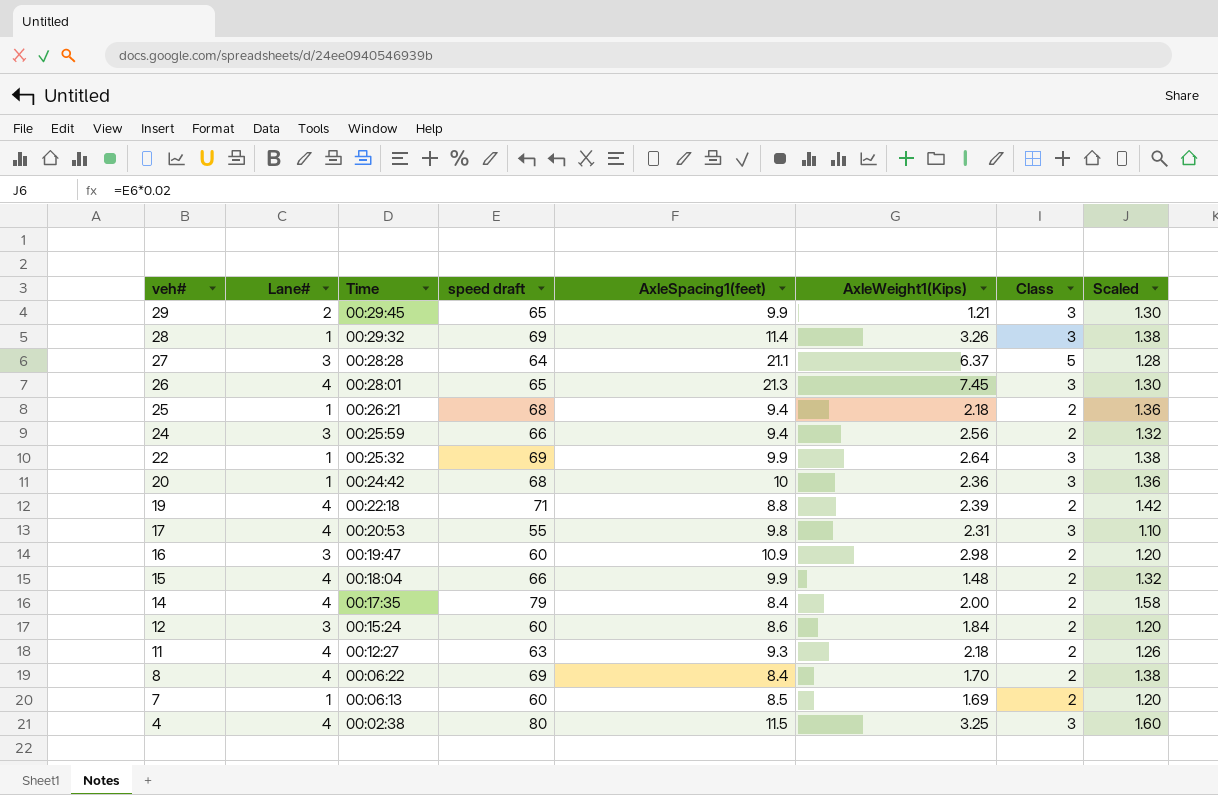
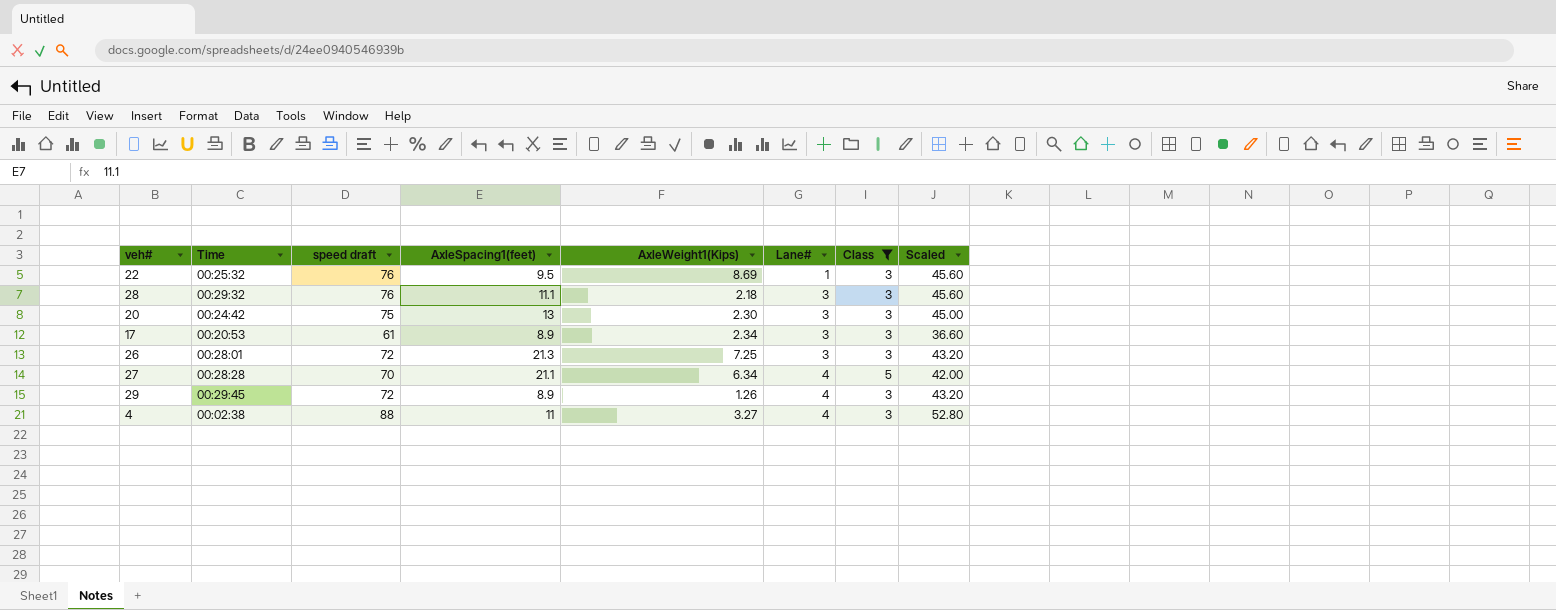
filter: none -> Class != 2
row order: veh# descending -> Lane# ascending
column Lane# | position: 2 -> 6
column Scaled | formula: [speed draft] * 0.02 -> [speed draft] * 0.6
22 | speed draft: 69 -> 76
22 | AxleSpacing1(feet): 9.9 -> 9.5
22 | AxleWeight1(Kips): 2.64 -> 8.69
28 | speed draft: 69 -> 76
28 | AxleSpacing1(feet): 11.4 -> 11.1
28 | AxleWeight1(Kips): 3.26 -> 2.18
28 | Lane#: 1 -> 3
20 | speed draft: 68 -> 75
20 | AxleSpacing1(feet): 10 -> 13
20 | AxleWeight1(Kips): 2.36 -> 2.30
20 | Lane#: 1 -> 3
17 | speed draft: 55 -> 61
17 | AxleSpacing1(feet): 9.8 -> 8.9
17 | AxleWeight1(Kips): 2.31 -> 2.34
17 | Lane#: 4 -> 3
26 | speed draft: 65 -> 72
26 | AxleWeight1(Kips): 7.45 -> 7.25
26 | Lane#: 4 -> 3
27 | speed draft: 64 -> 70
27 | AxleWeight1(Kips): 6.37 -> 6.34
27 | Lane#: 3 -> 4
29 | speed draft: 65 -> 72
29 | AxleSpacing1(feet): 9.9 -> 8.9
29 | AxleWeight1(Kips): 1.21 -> 1.26
29 | Lane#: 2 -> 4
4 | speed draft: 80 -> 88
4 | AxleSpacing1(feet): 11.5 -> 11
4 | AxleWeight1(Kips): 3.25 -> 3.27

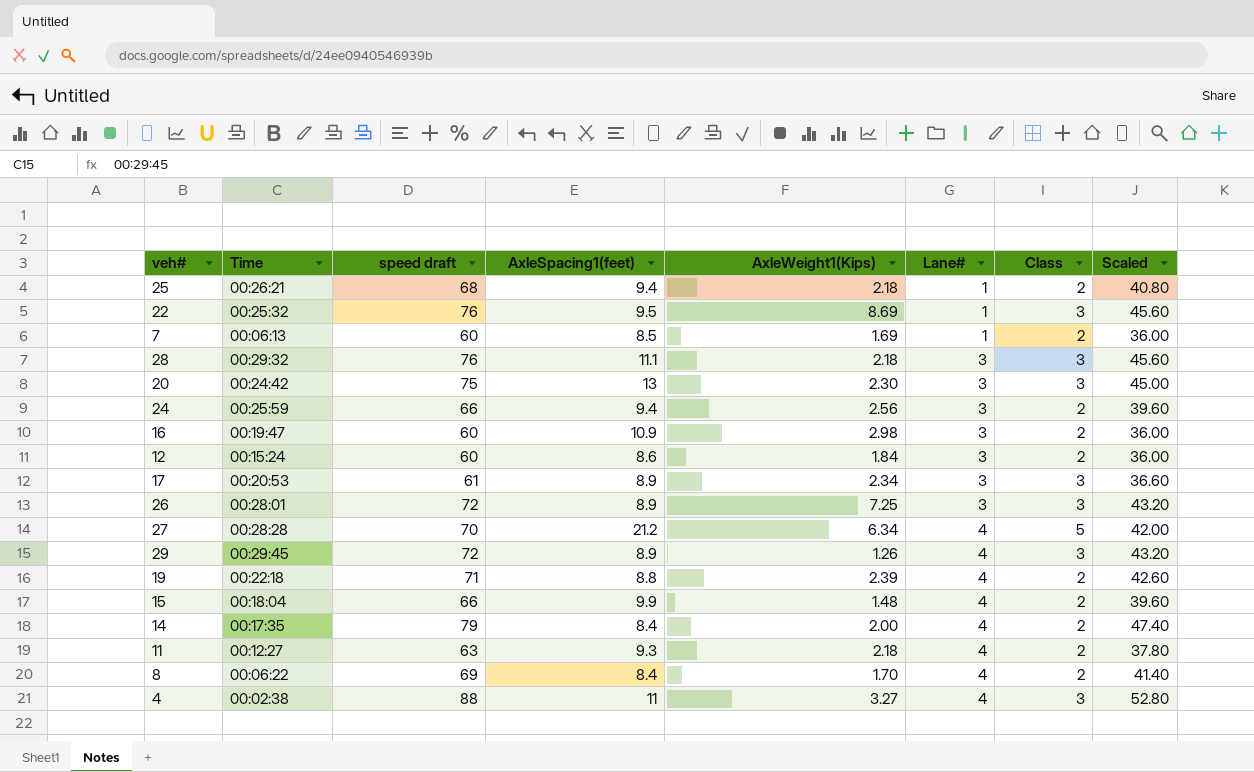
filter: Class != 2 -> none
26 | AxleSpacing1(feet): 21.3 -> 8.9
27 | AxleSpacing1(feet): 21.1 -> 21.2

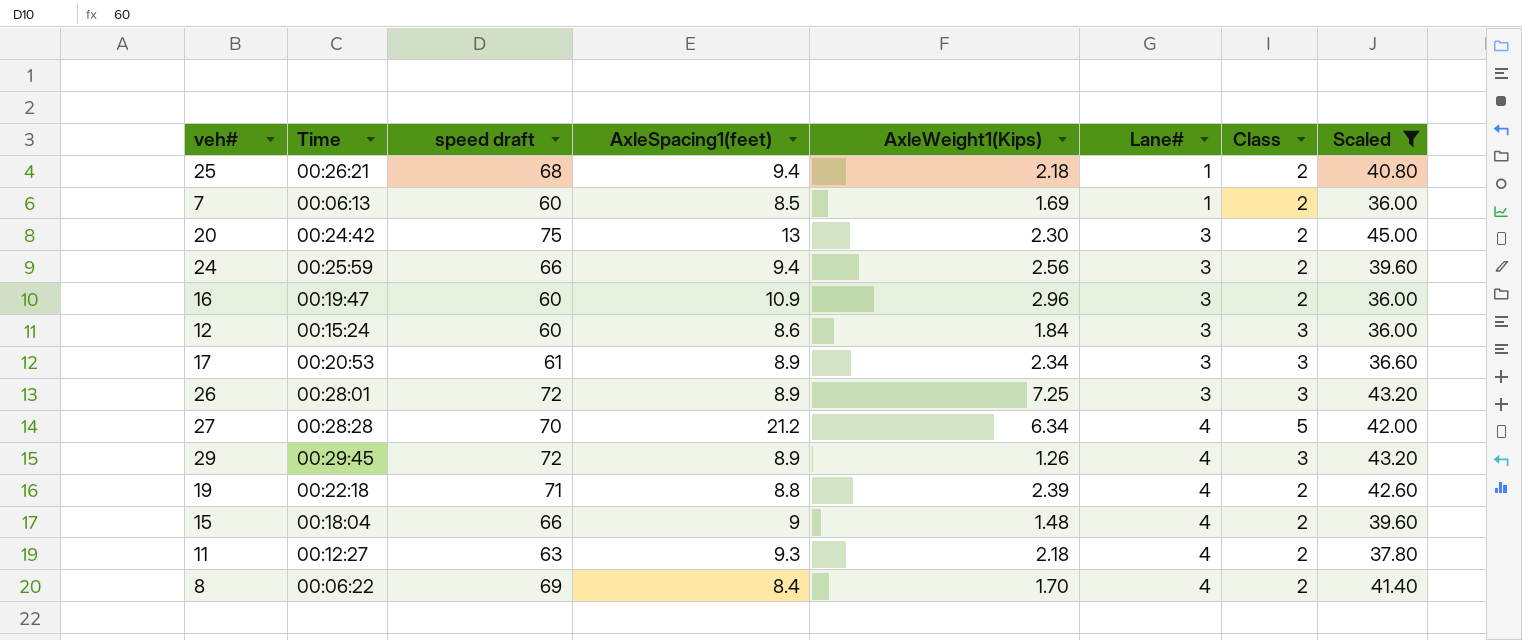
filter: none -> Scaled <= 45.00
20 | Class: 3 -> 2
16 | AxleWeight1(Kips): 2.98 -> 2.96
12 | Class: 2 -> 3
15 | AxleSpacing1(feet): 9.9 -> 9

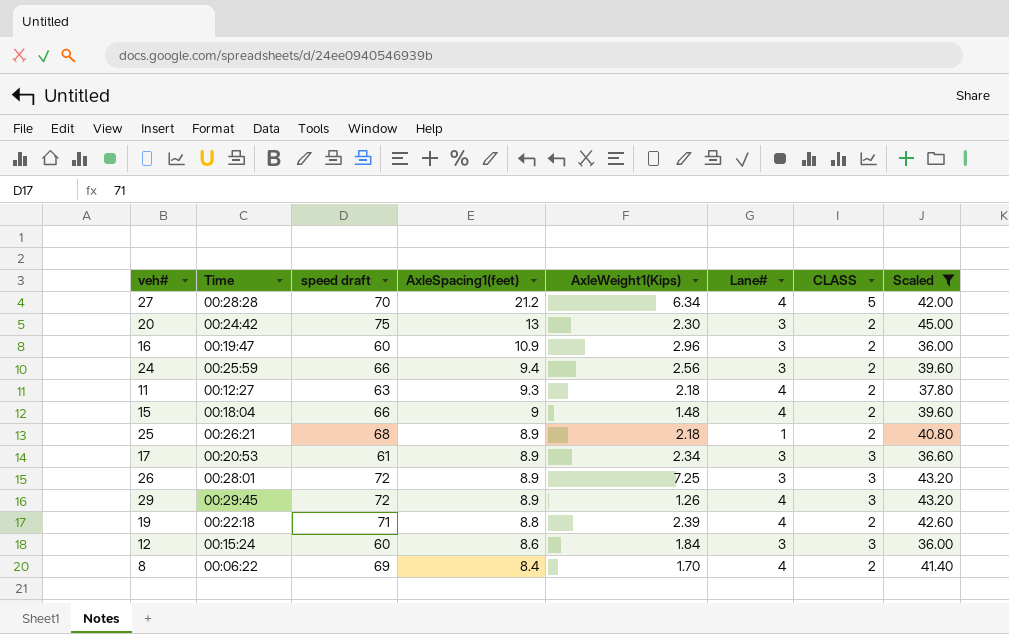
row order: Lane# ascending -> AxleSpacing1(feet) descending
column name: Class -> CLASS
row 7: 00:06:13 | 60 | 8.5 | 1.69 | 1 | 2 | 36.00 -> none
25 | AxleSpacing1(feet): 9.4 -> 8.9

